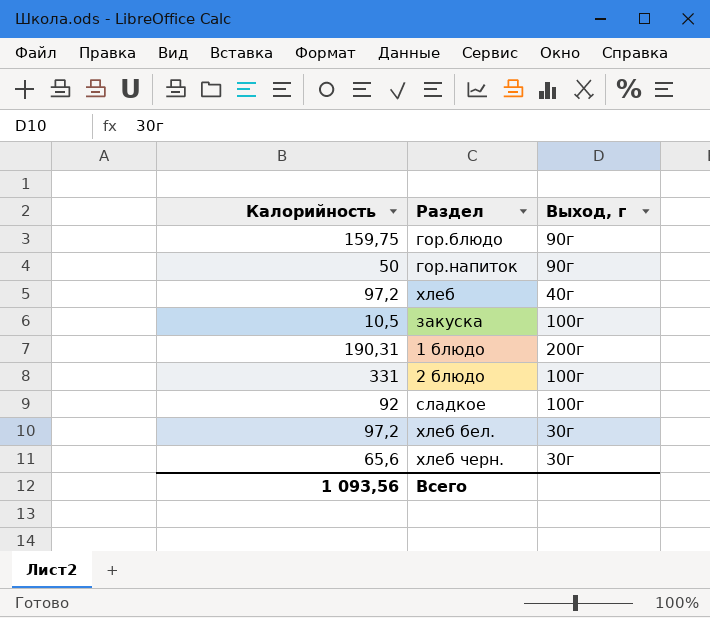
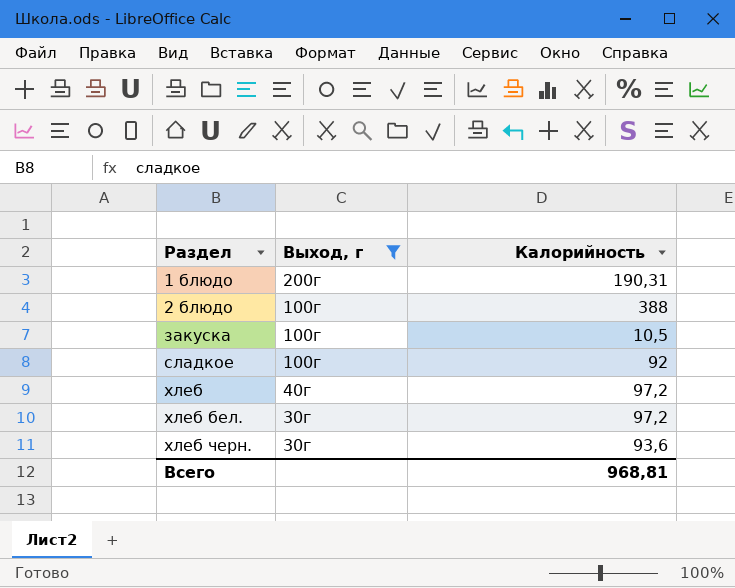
filter: none -> Выход, г != 90г
row order: none -> Раздел ascending
column Калорийность | position: 1 -> 3
2 блюдо | Калорийность: 331 -> 388
хлеб черн. | Калорийность: 65,6 -> 93,6
Всего | Калорийность: 1 093,56 -> 968,81

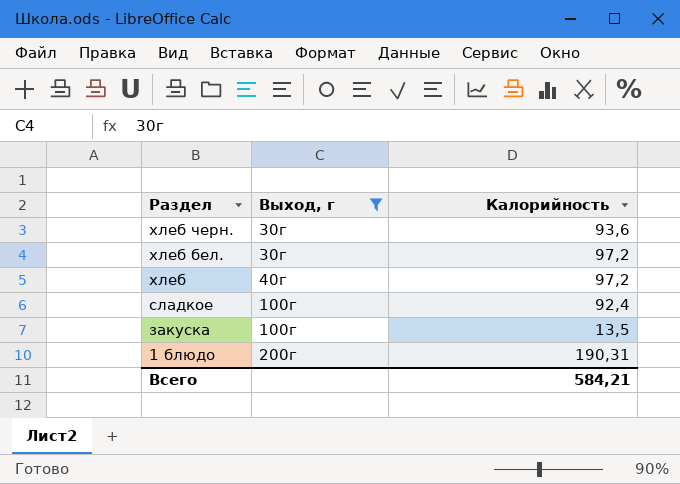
row order: Раздел ascending -> Раздел descending
row 2 блюдо: 100г | 388 -> none
сладкое | Калорийность: 92 -> 92,4
закуска | Калорийность: 10,5 -> 13,5
Всего | Калорийность: 968,81 -> 584,21

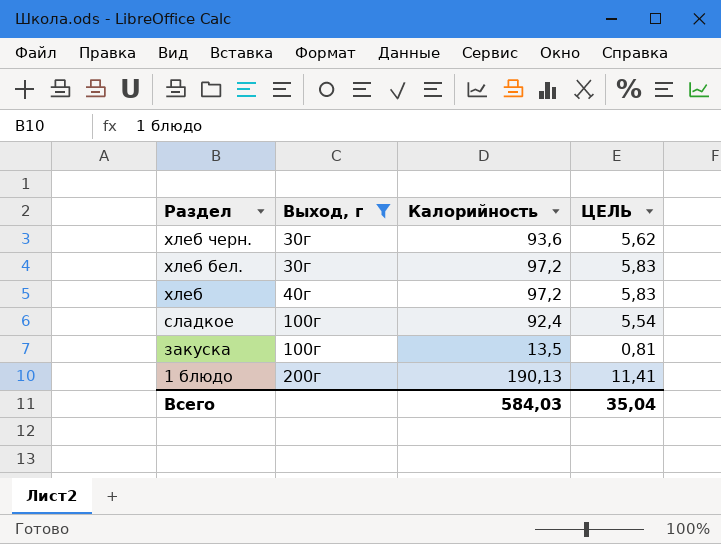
column ЦЕЛЬ | formula: none -> [Калорийность] * 0,06
1 блюдо | Калорийность: 190,31 -> 190,13
Всего | Калорийность: 584,21 -> 584,03

